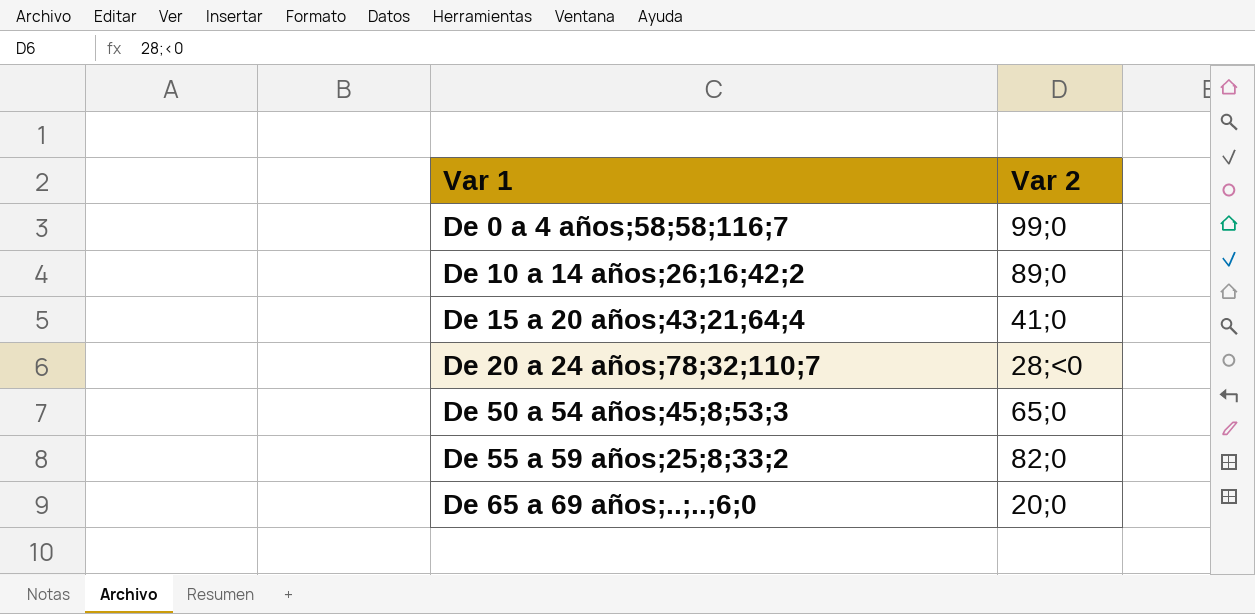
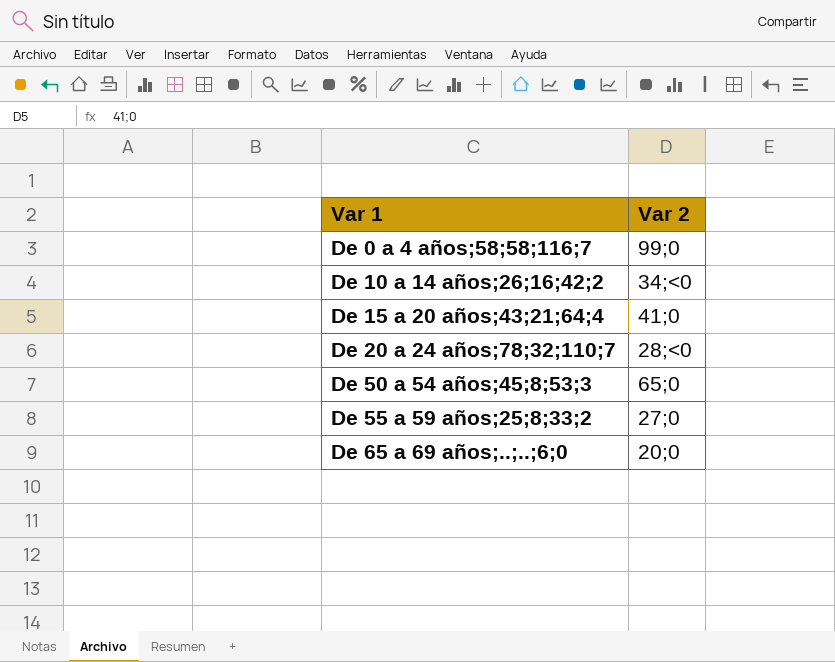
De 10 a 14 años;26;16;42;2 | Var 2: 89;0 -> 34;<0
De 55 a 59 años;25;8;33;2 | Var 2: 82;0 -> 27;0

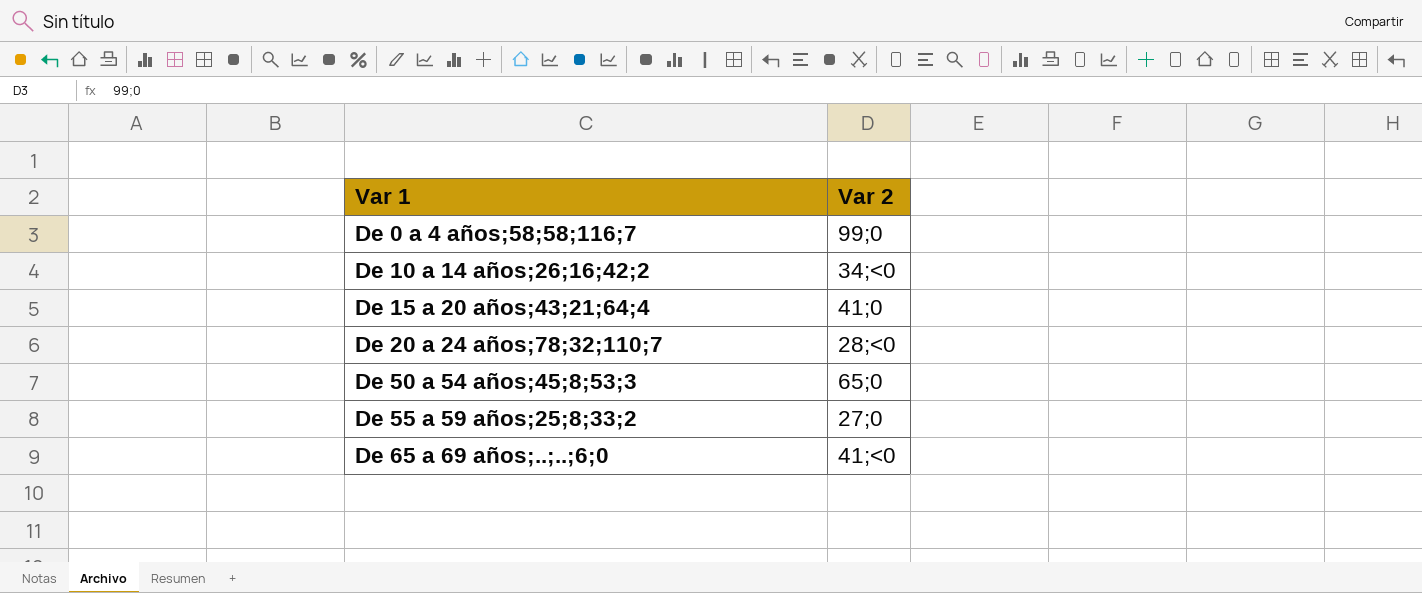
De 65 a 69 años;..;..;6;0 | Var 2: 20;0 -> 41;<0

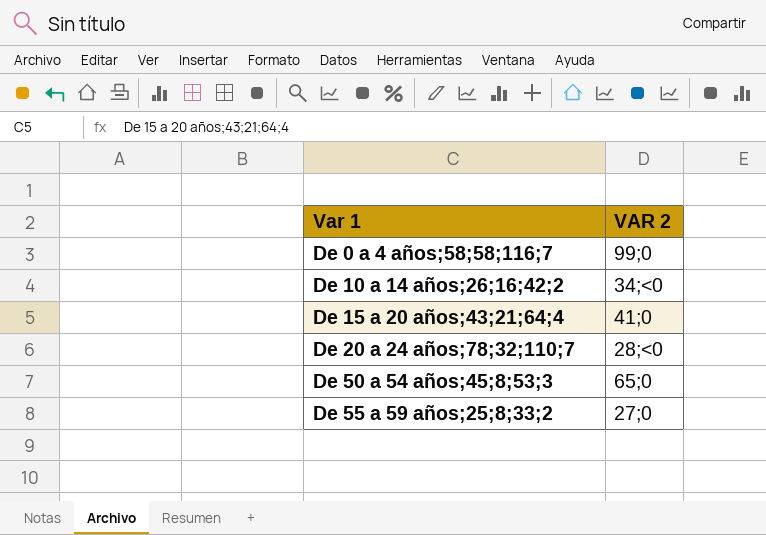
column name: Var 2 -> VAR 2
row De 65 a 69 años;..;..;6;0: 41;<0 -> none

